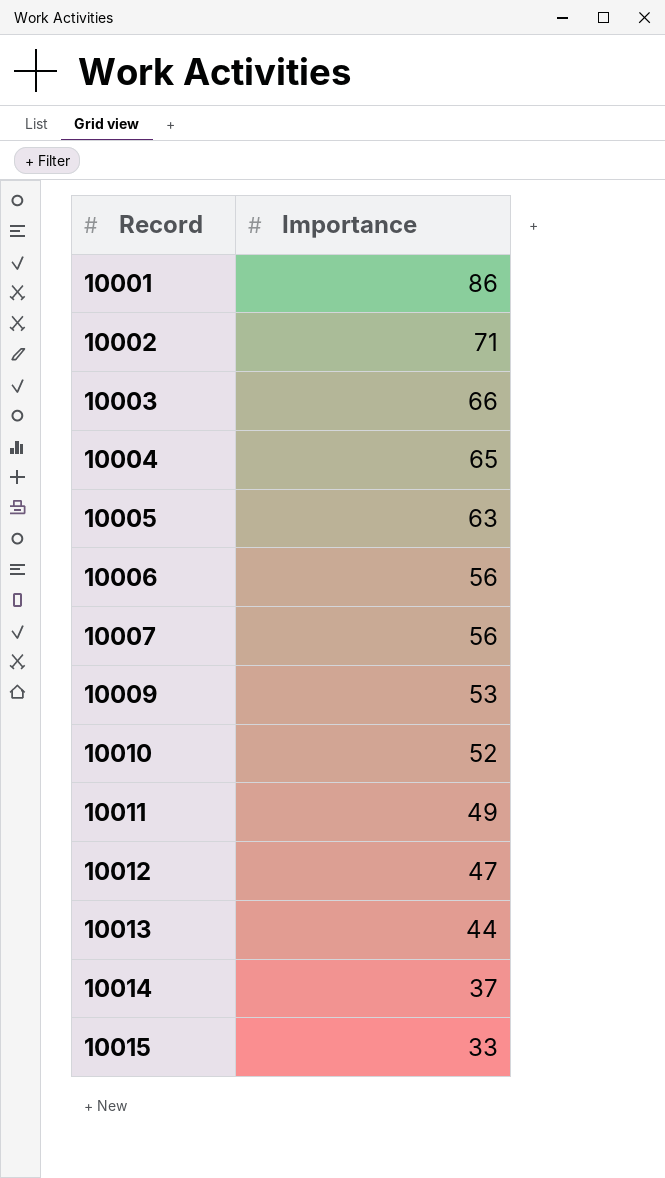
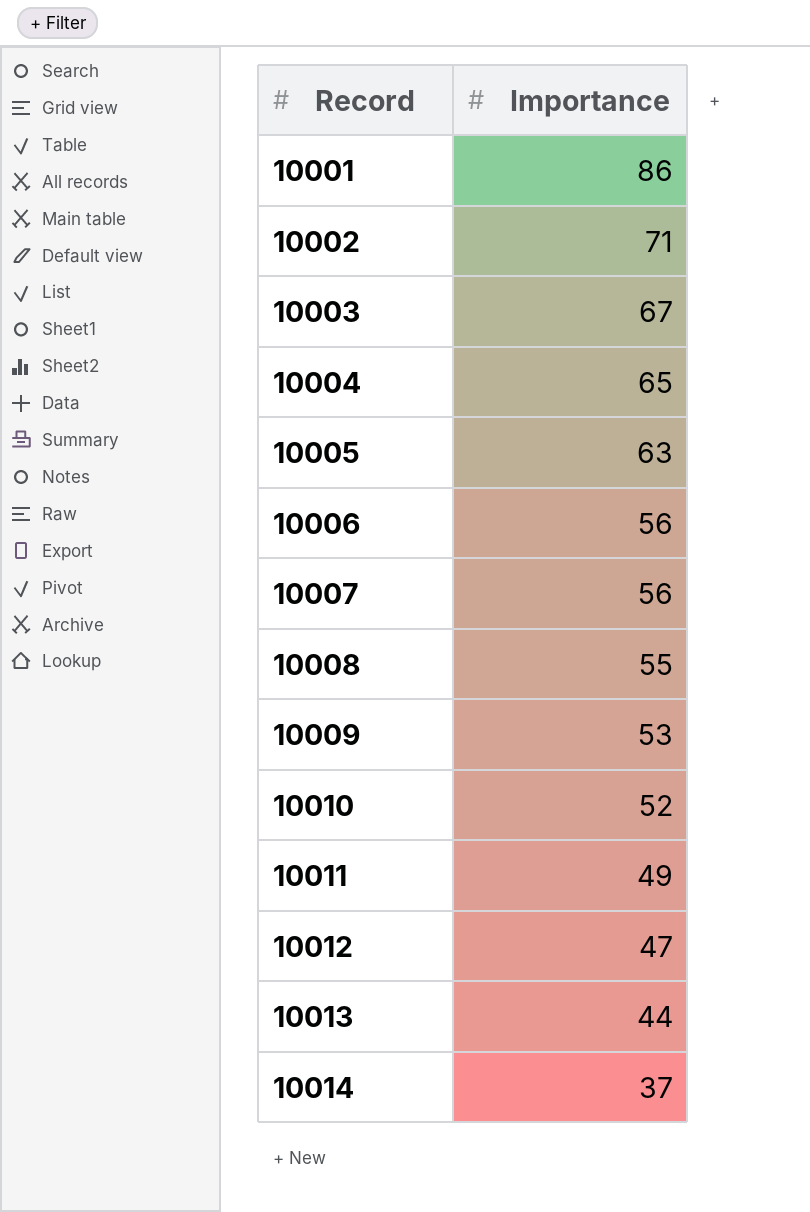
row 10015: 33 -> none
10003 | Importance: 66 -> 67
row 10008: none -> 55

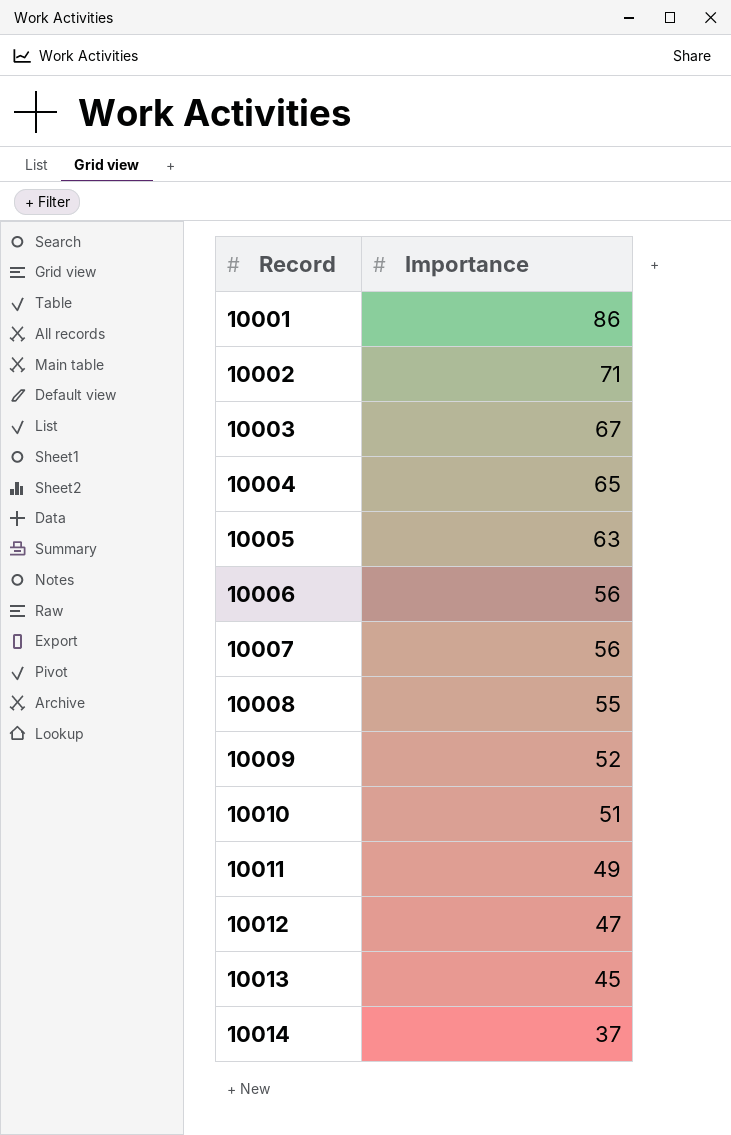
10009 | Importance: 53 -> 52
10010 | Importance: 52 -> 51
10013 | Importance: 44 -> 45

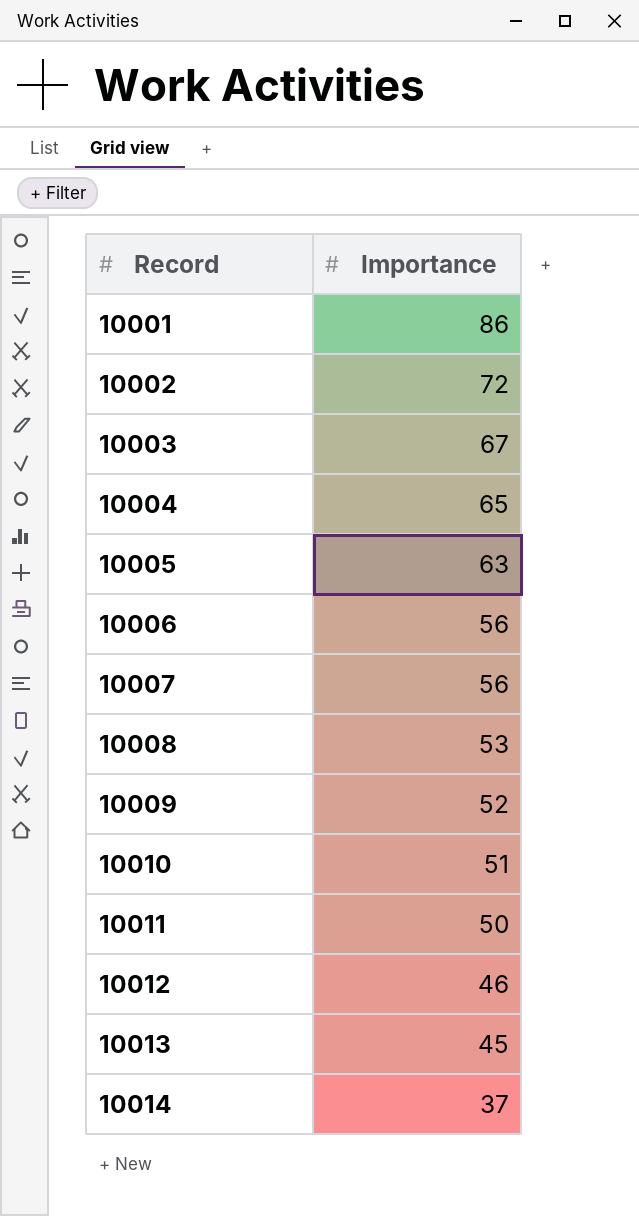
10002 | Importance: 71 -> 72
10008 | Importance: 55 -> 53
10011 | Importance: 49 -> 50
10012 | Importance: 47 -> 46

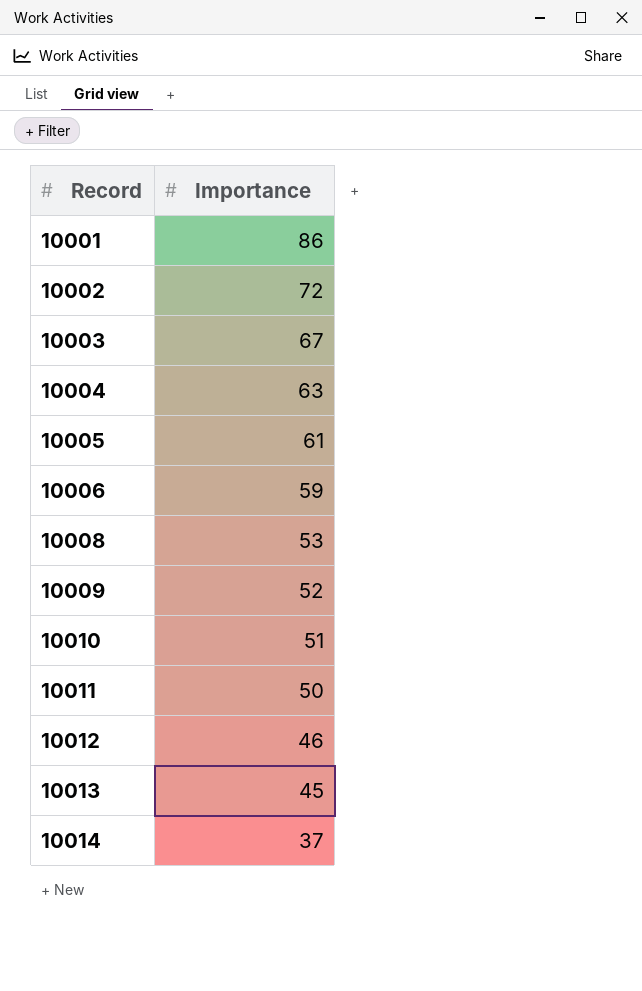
row 10007: 56 -> none
10004 | Importance: 65 -> 63
10005 | Importance: 63 -> 61
10006 | Importance: 56 -> 59

